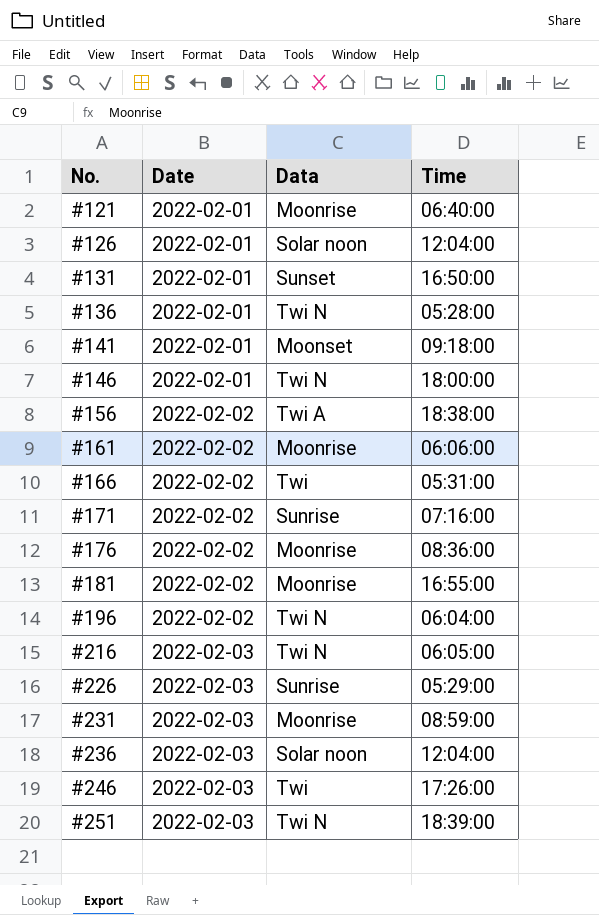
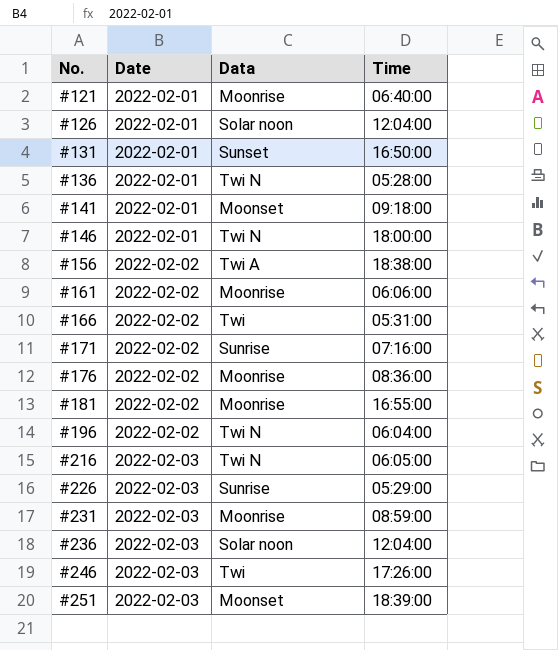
#251 | Data: Twi N -> Moonset

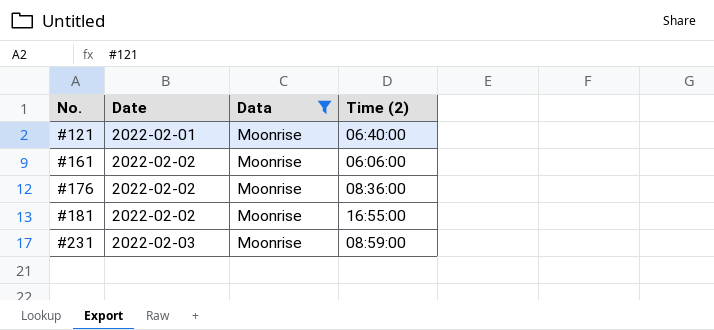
filter: none -> Data = Moonrise
column name: Time -> Time (2)

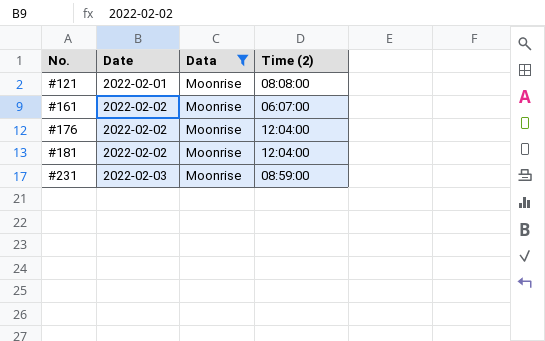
#121 | Time (2): 06:40:00 -> 08:08:00
#161 | Time (2): 06:06:00 -> 06:07:00
#176 | Time (2): 08:36:00 -> 12:04:00
#181 | Time (2): 16:55:00 -> 12:04:00

